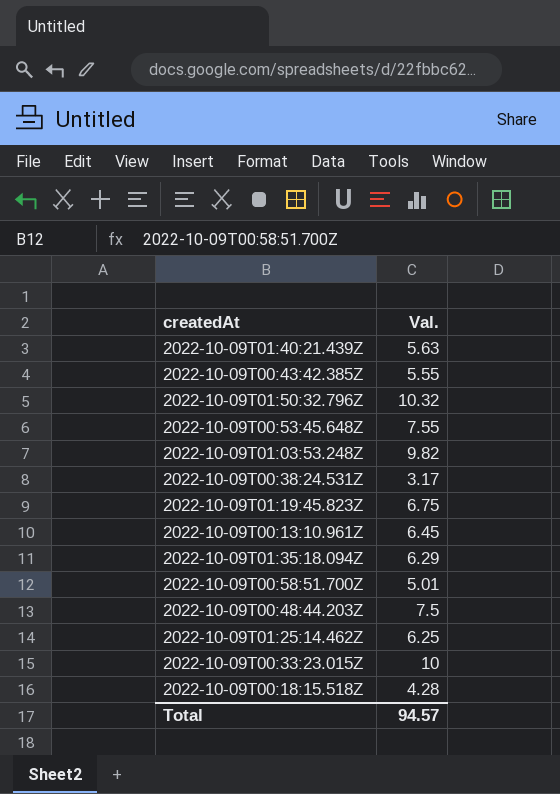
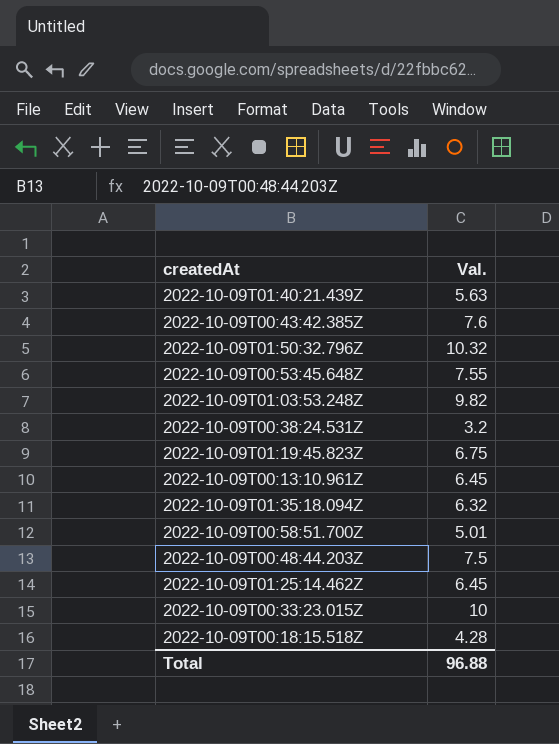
2022-10-09T00:43:42.385Z | Val.: 5.55 -> 7.6
2022-10-09T00:38:24.531Z | Val.: 3.17 -> 3.2
2022-10-09T01:35:18.094Z | Val.: 6.29 -> 6.32
2022-10-09T01:25:14.462Z | Val.: 6.25 -> 6.45
Total | Val.: 94.57 -> 96.88

